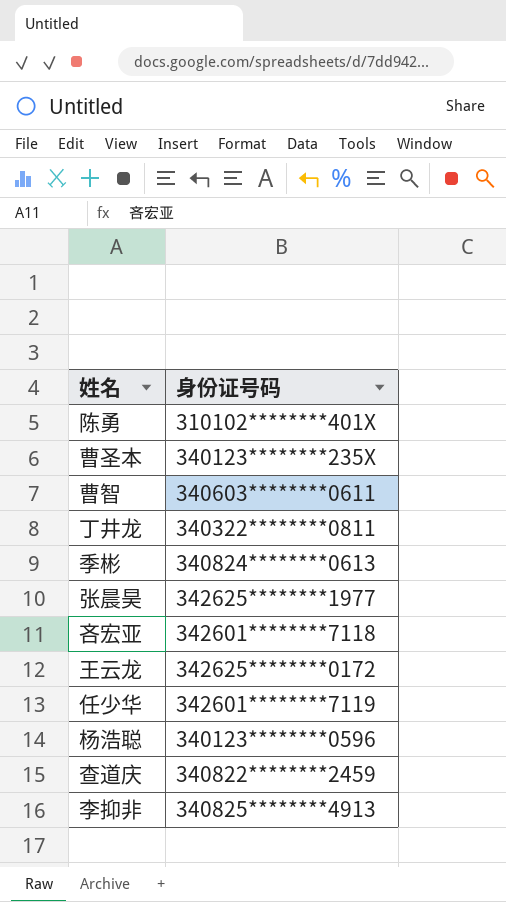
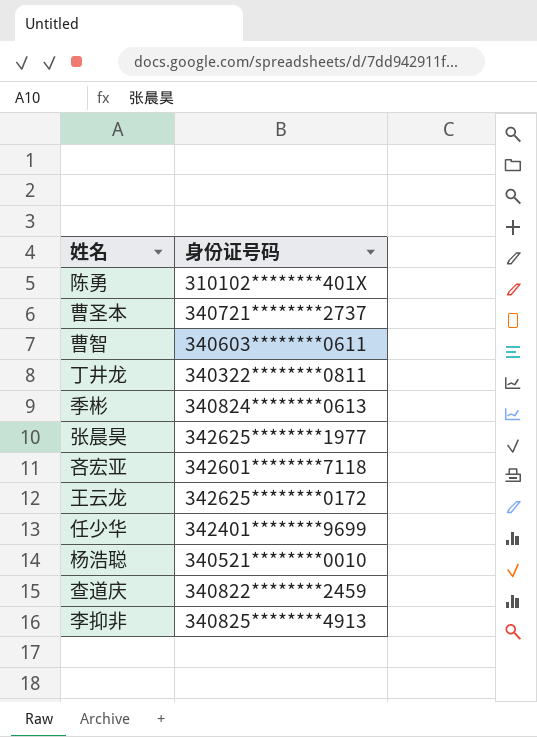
曹圣本 | 身份证号码: 340123********235X -> 340721********2737
任少华 | 身份证号码: 342601********7119 -> 342401********9699
杨浩聪 | 身份证号码: 340123********0596 -> 340521********0010

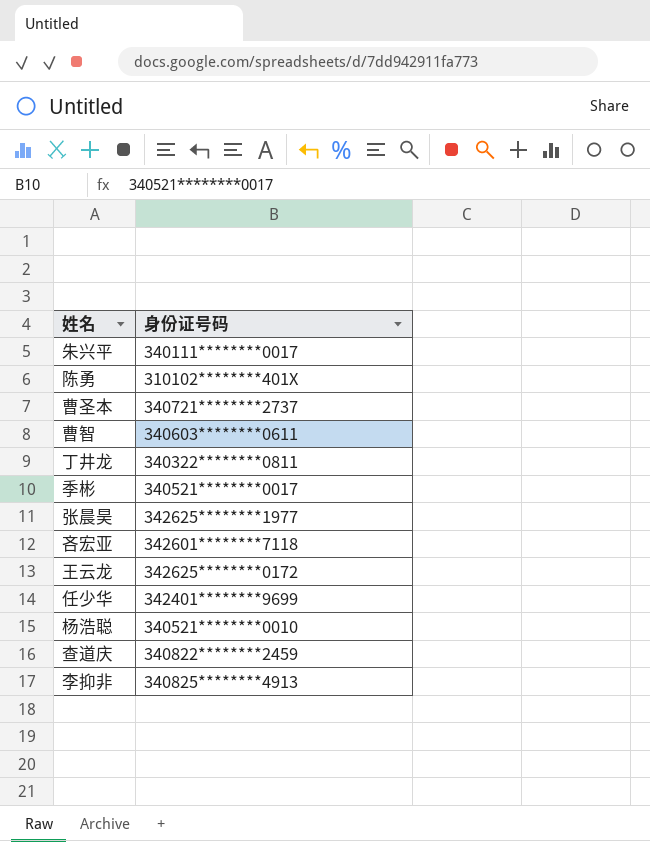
row 朱兴平: none -> 340111********0017
季彬 | 身份证号码: 340824********0613 -> 340521********0017

